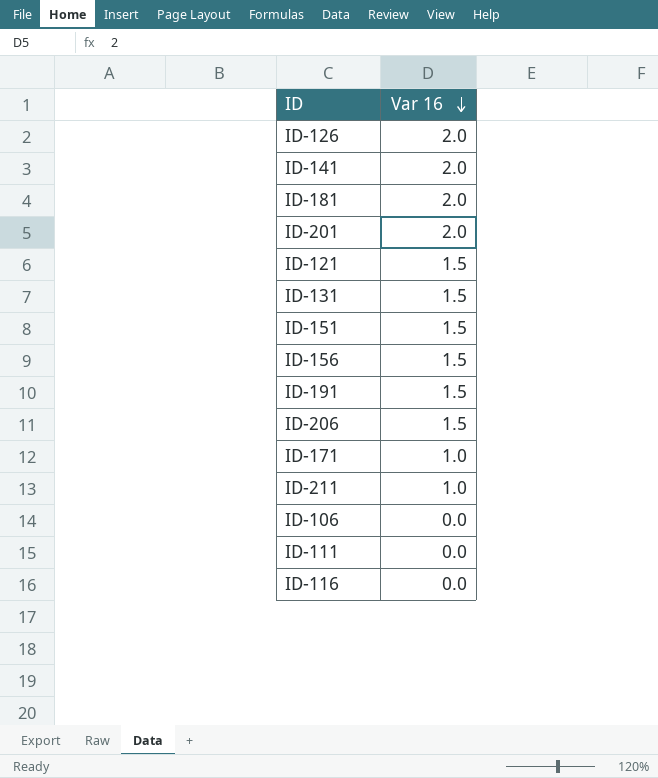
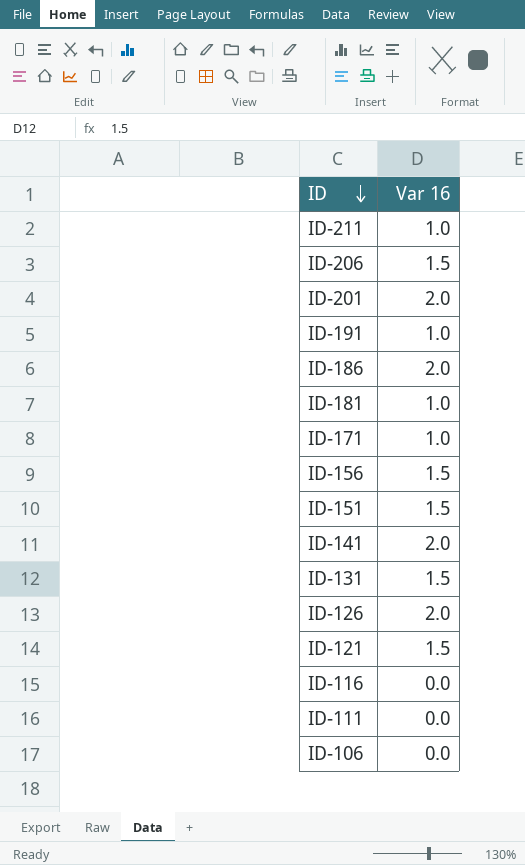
row order: Var 16 descending -> ID descending
ID-191 | Var 16: 1.5 -> 1.0
row ID-186: none -> 2.0
ID-181 | Var 16: 2.0 -> 1.0

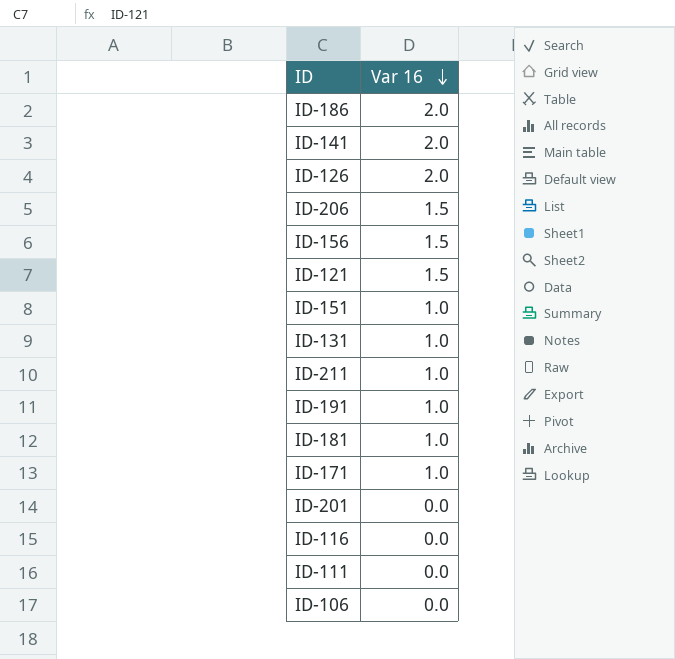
row order: ID descending -> Var 16 descending
ID-151 | Var 16: 1.5 -> 1.0
ID-131 | Var 16: 1.5 -> 1.0
ID-201 | Var 16: 2.0 -> 0.0

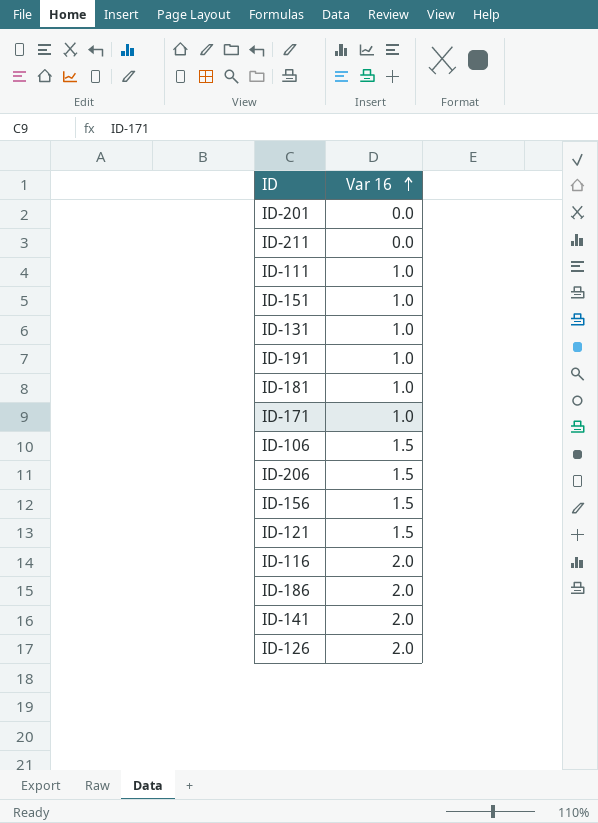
row order: Var 16 descending -> Var 16 ascending
ID-211 | Var 16: 1.0 -> 0.0
ID-111 | Var 16: 0.0 -> 1.0
ID-106 | Var 16: 0.0 -> 1.5
ID-116 | Var 16: 0.0 -> 2.0

